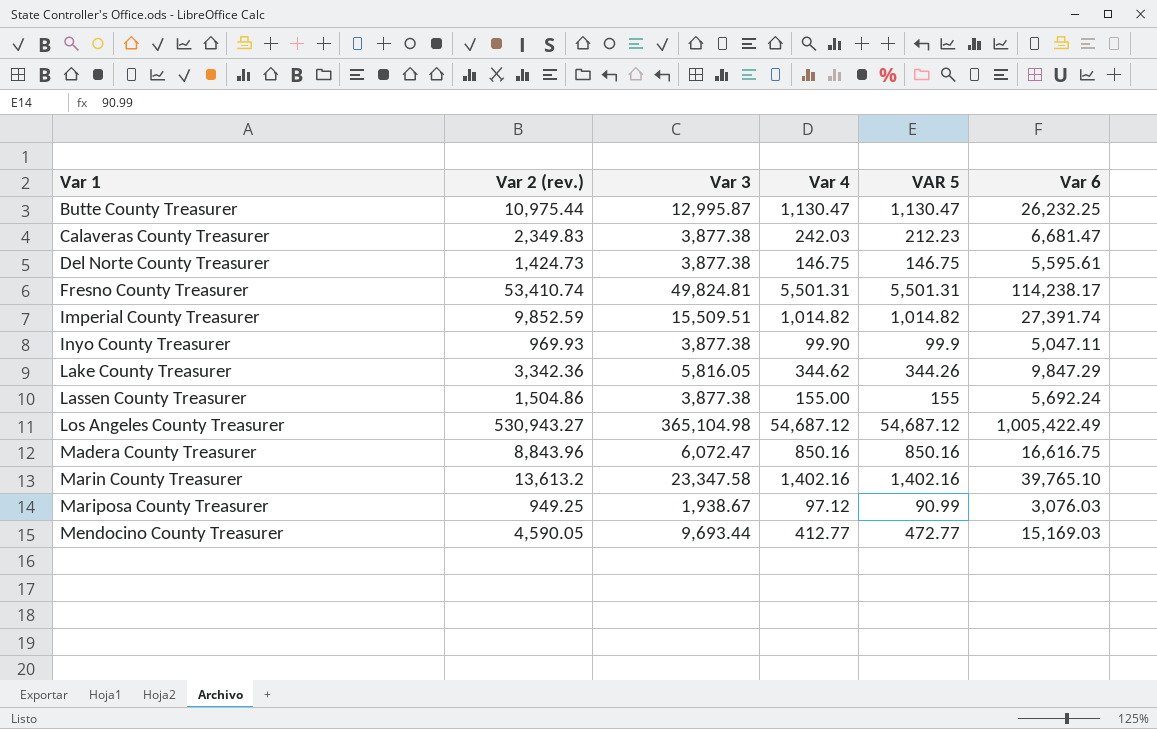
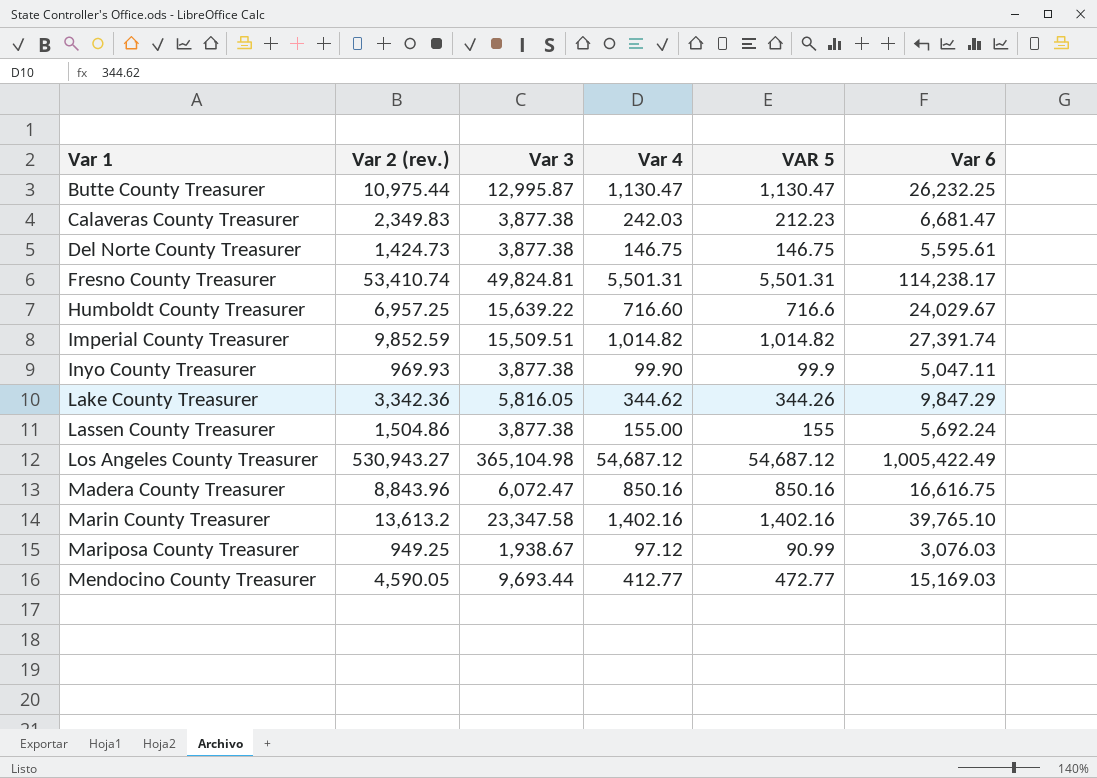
row Humboldt County Treasurer: none -> 6,957.25 | 15,639.22 | 716.60 | 716.6 | 24,029.67

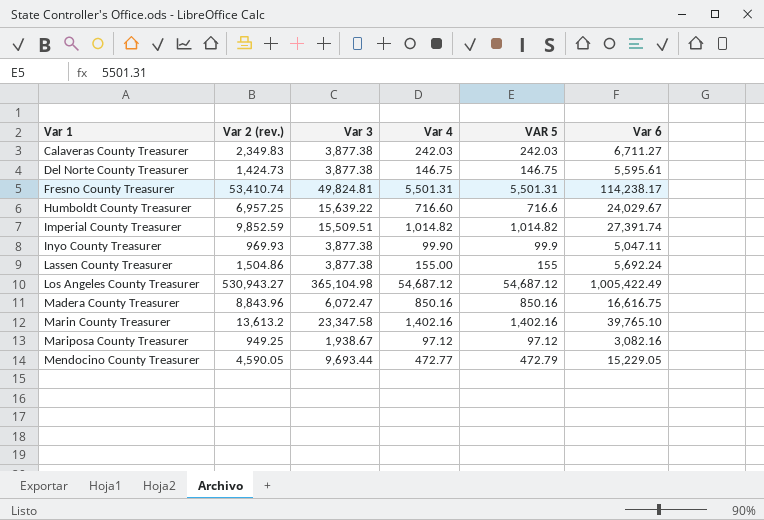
row Butte County Treasurer: 10,975.44 | 12,995.87 | 1,130.47 | 1,130.47 | 26,232.25 -> none
row Lake County Treasurer: 3,342.36 | 5,816.05 | 344.62 | 344.26 | 9,847.29 -> none
Calaveras County Treasurer | VAR 5: 212.23 -> 242.03
Calaveras County Treasurer | Var 6: 6,681.47 -> 6,711.27
Mariposa County Treasurer | VAR 5: 90.99 -> 97.12
Mariposa County Treasurer | Var 6: 3,076.03 -> 3,082.16
Mendocino County Treasurer | Var 4: 412.77 -> 472.77
Mendocino County Treasurer | VAR 5: 472.77 -> 472.79
Mendocino County Treasurer | Var 6: 15,169.03 -> 15,229.05

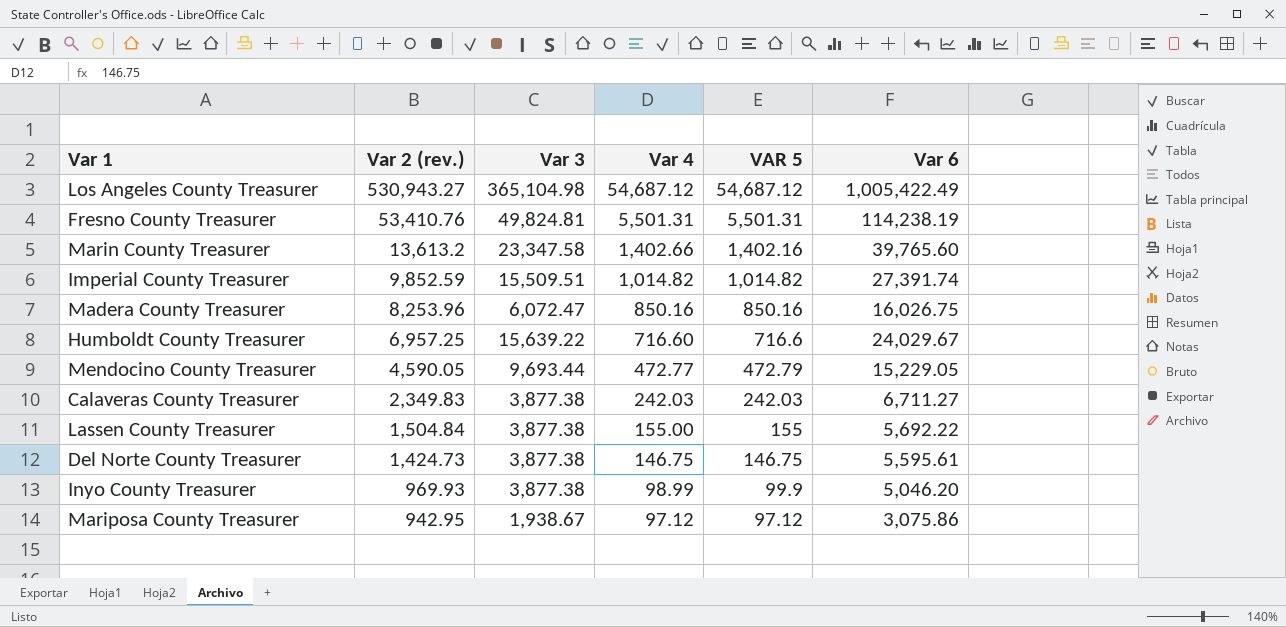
row order: Var 1 ascending -> Var 2 (rev.) descending
Fresno County Treasurer | Var 2 (rev.): 53,410.74 -> 53,410.76
Fresno County Treasurer | Var 6: 114,238.17 -> 114,238.19
Marin County Treasurer | Var 4: 1,402.16 -> 1,402.66
Marin County Treasurer | Var 6: 39,765.10 -> 39,765.60
Madera County Treasurer | Var 2 (rev.): 8,843.96 -> 8,253.96
Madera County Treasurer | Var 6: 16,616.75 -> 16,026.75
Lassen County Treasurer | Var 2 (rev.): 1,504.86 -> 1,504.84
Lassen County Treasurer | Var 6: 5,692.24 -> 5,692.22
Inyo County Treasurer | Var 4: 99.90 -> 98.99
Inyo County Treasurer | Var 6: 5,047.11 -> 5,046.20
Mariposa County Treasurer | Var 2 (rev.): 949.25 -> 942.95
Mariposa County Treasurer | Var 6: 3,082.16 -> 3,075.86

